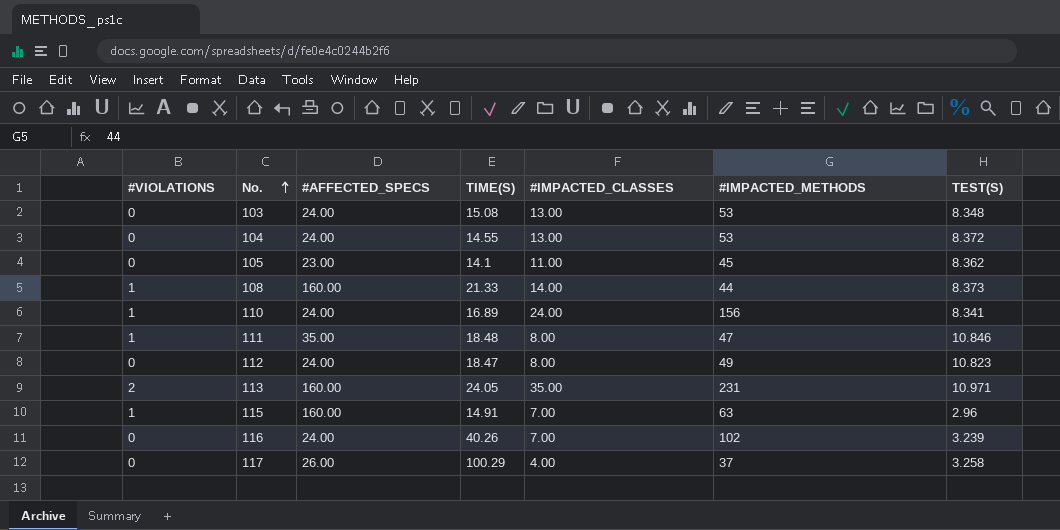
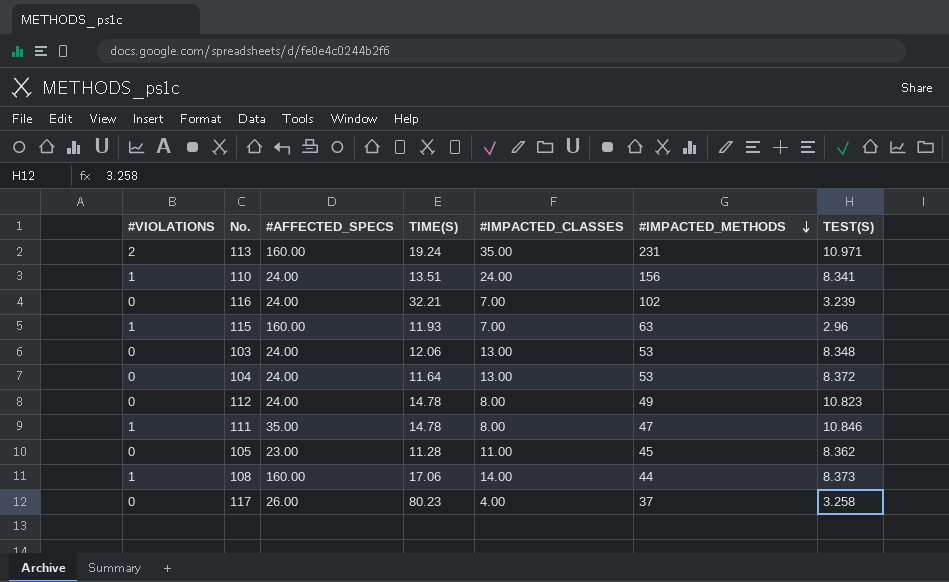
row order: No. ascending -> #IMPACTED_METHODS descending
113 | TIME(S): 24.05 -> 19.24
110 | TIME(S): 16.89 -> 13.51
116 | TIME(S): 40.26 -> 32.21
115 | TIME(S): 14.91 -> 11.93
103 | TIME(S): 15.08 -> 12.06
104 | TIME(S): 14.55 -> 11.64
112 | TIME(S): 18.47 -> 14.78
111 | TIME(S): 18.48 -> 14.78
105 | TIME(S): 14.1 -> 11.28
108 | TIME(S): 21.33 -> 17.06
117 | TIME(S): 100.29 -> 80.23

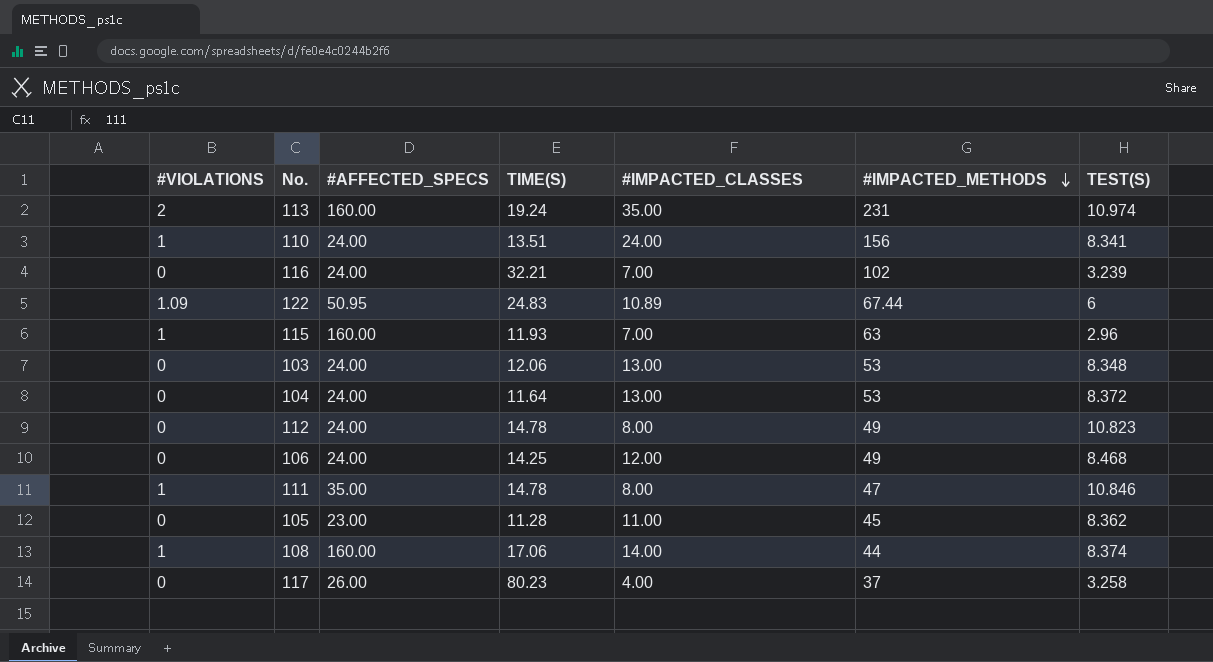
113 | TEST(S): 10.971 -> 10.974
row 122: none -> 1.09 | 50.95 | 24.83 | 10.89 | 67.44 | 6
row 106: none -> 0 | 24.00 | 14.25 | 12.00 | 49 | 8.468
108 | TEST(S): 8.373 -> 8.374

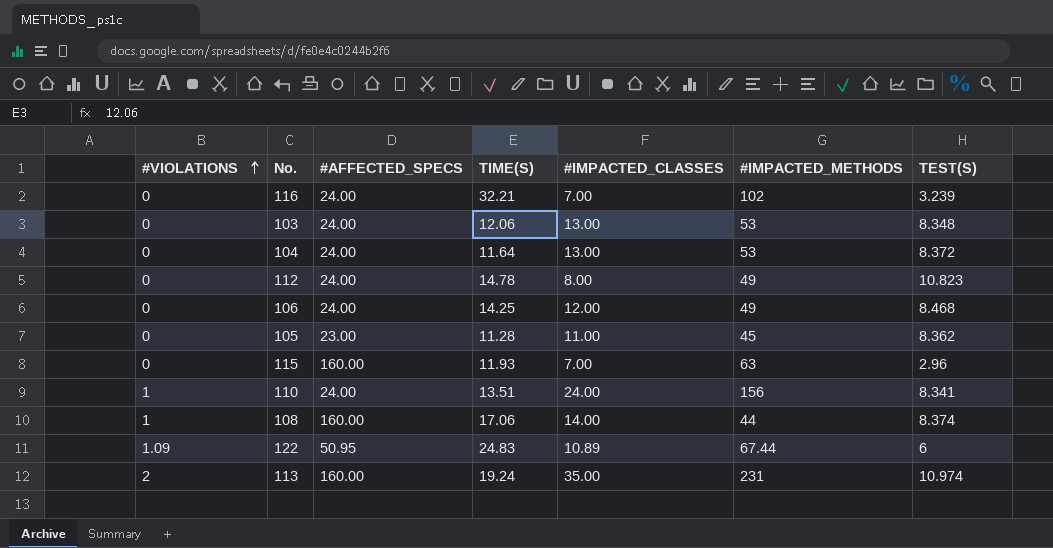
row order: #IMPACTED_METHODS descending -> #VIOLATIONS ascending
row 111: 1 | 35.00 | 14.78 | 8.00 | 47 | 10.846 -> none
row 117: 0 | 26.00 | 80.23 | 4.00 | 37 | 3.258 -> none
115 | #VIOLATIONS: 1 -> 0

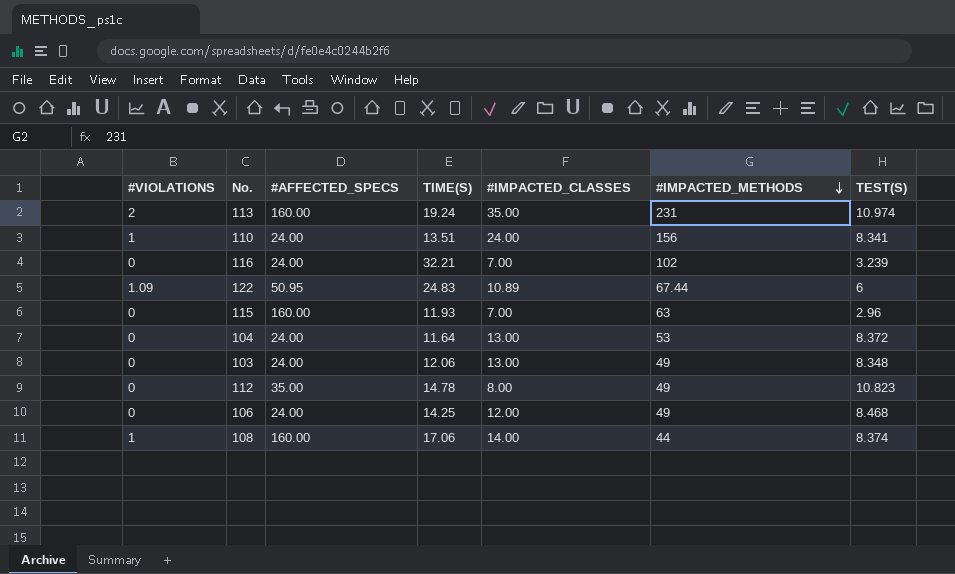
row order: #VIOLATIONS ascending -> #IMPACTED_METHODS descending
row 105: 0 | 23.00 | 11.28 | 11.00 | 45 | 8.362 -> none
103 | #IMPACTED_METHODS: 53 -> 49
112 | #AFFECTED_SPECS: 24.00 -> 35.00

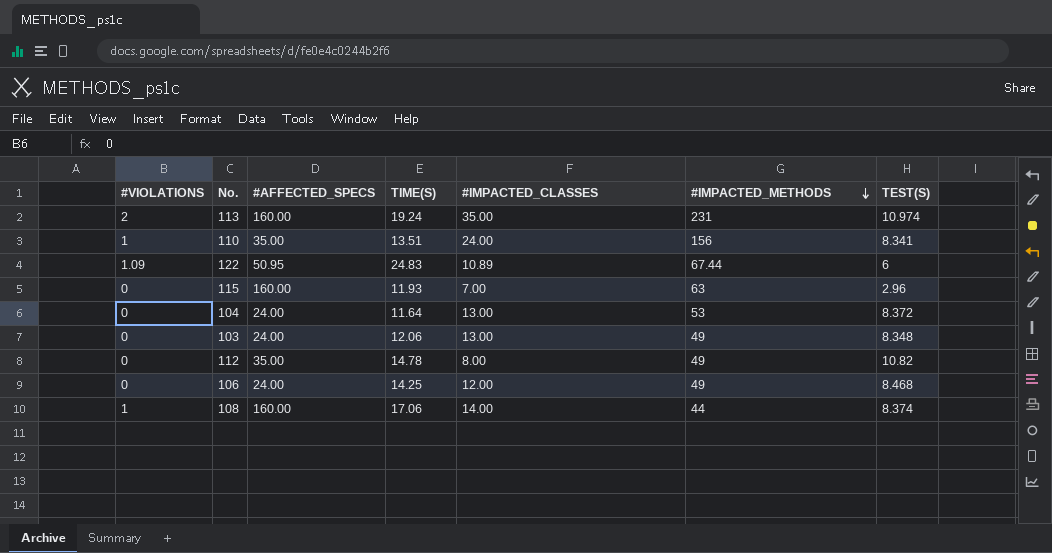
row 116: 0 | 24.00 | 32.21 | 7.00 | 102 | 3.239 -> none
110 | #AFFECTED_SPECS: 24.00 -> 35.00
112 | TEST(S): 10.823 -> 10.82

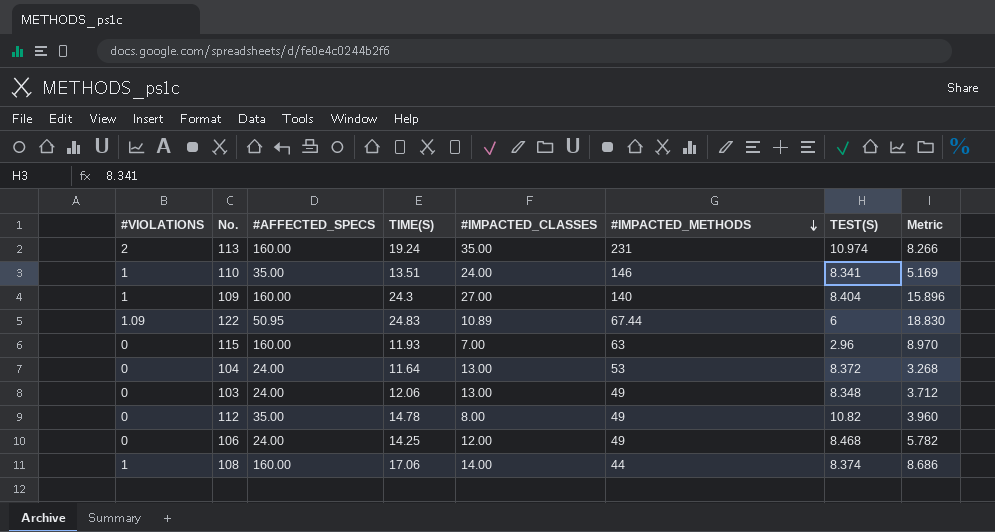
column Metric | formula: none -> [TIME(S)] - [TEST(S)]
110 | #IMPACTED_METHODS: 156 -> 146
row 109: none -> 1 | 160.00 | 24.3 | 27.00 | 140 | 8.404 | 15.896

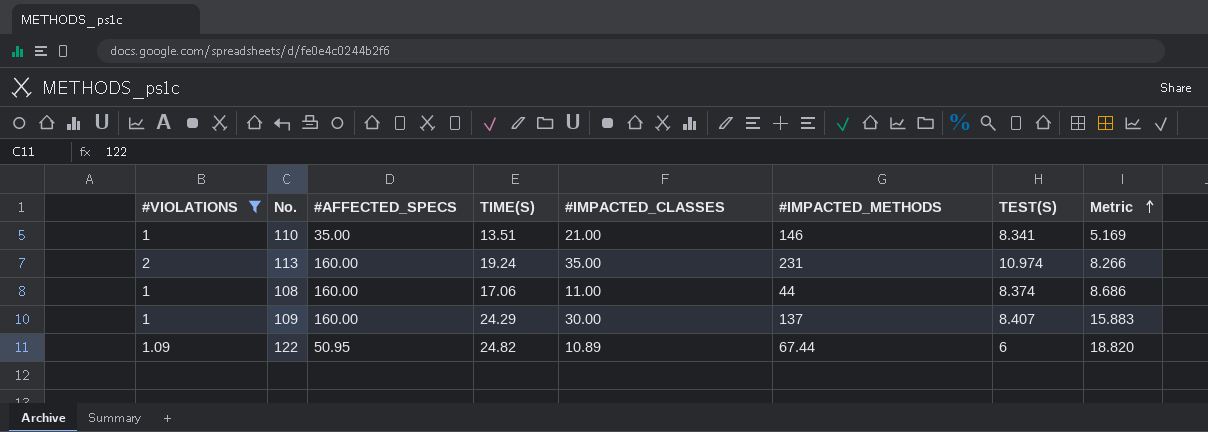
filter: none -> #VIOLATIONS != 0
row order: #IMPACTED_METHODS descending -> Metric ascending
110 | #IMPACTED_CLASSES: 24.00 -> 21.00
108 | #IMPACTED_CLASSES: 14.00 -> 11.00
109 | TIME(S): 24.3 -> 24.29
109 | #IMPACTED_CLASSES: 27.00 -> 30.00
109 | #IMPACTED_METHODS: 140 -> 137
109 | TEST(S): 8.404 -> 8.407
109 | Metric: 15.896 -> 15.883
122 | TIME(S): 24.83 -> 24.82
122 | Metric: 18.830 -> 18.820

